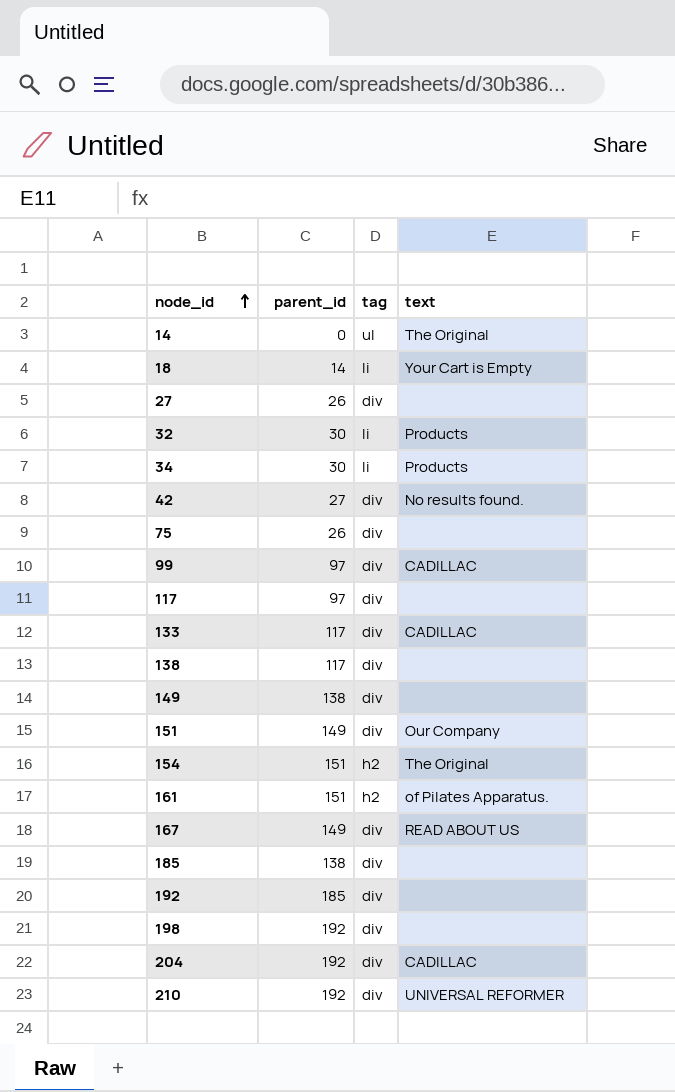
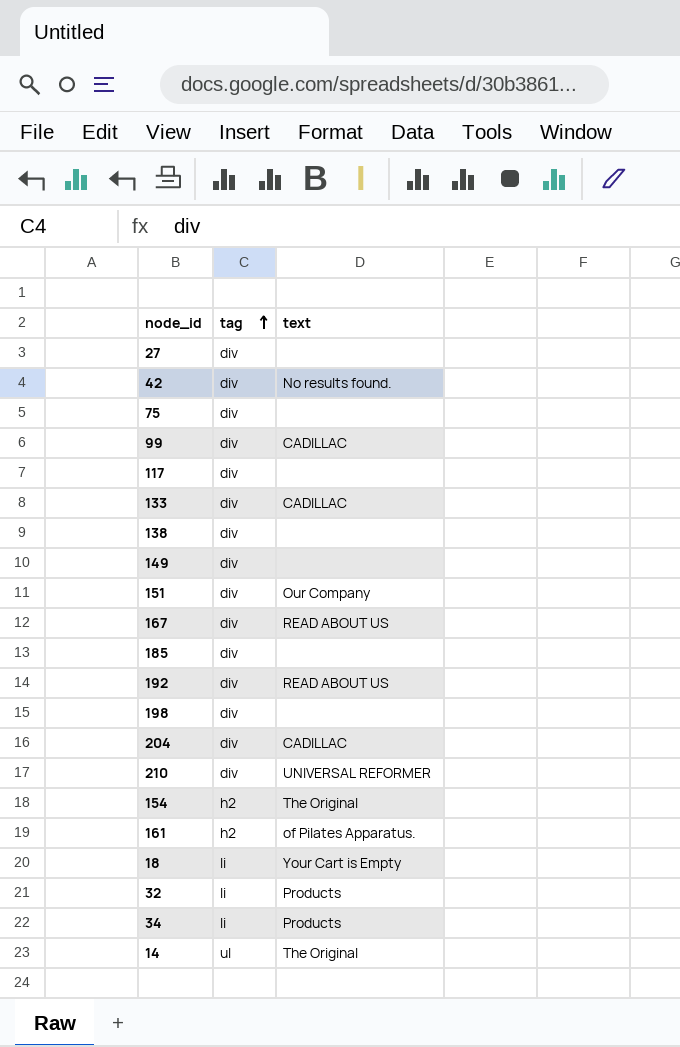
row order: node_id ascending -> tag ascending
column parent_id | position: 2 -> none
192 | text: none -> READ ABOUT US

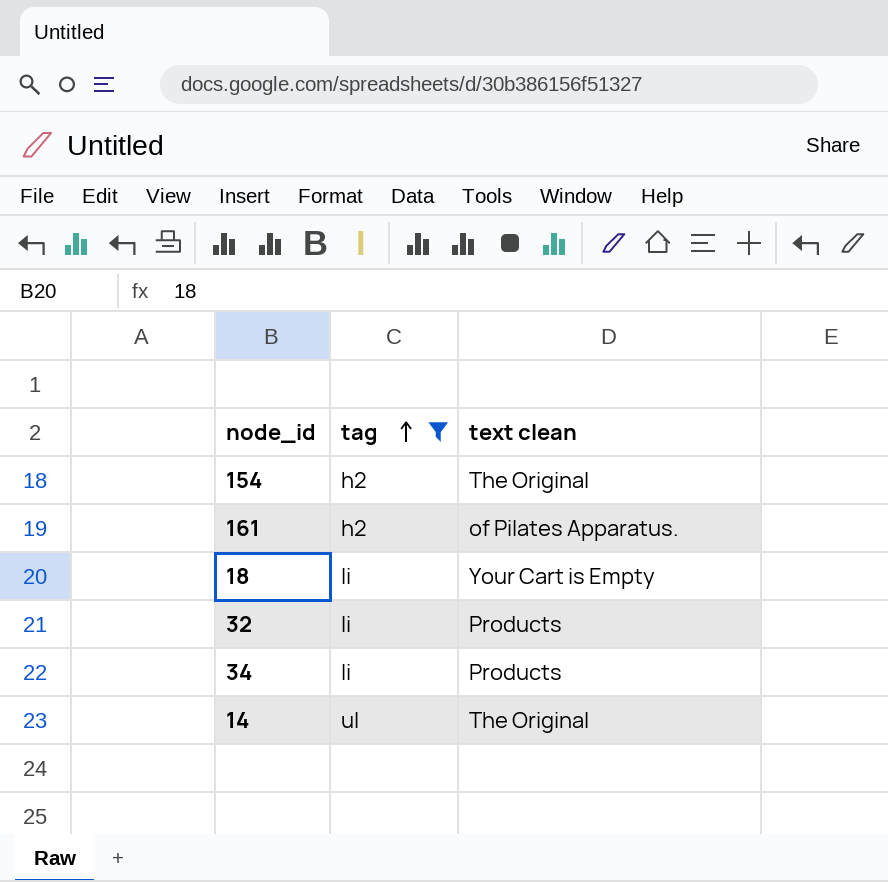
filter: none -> tag != div
column name: text -> text clean

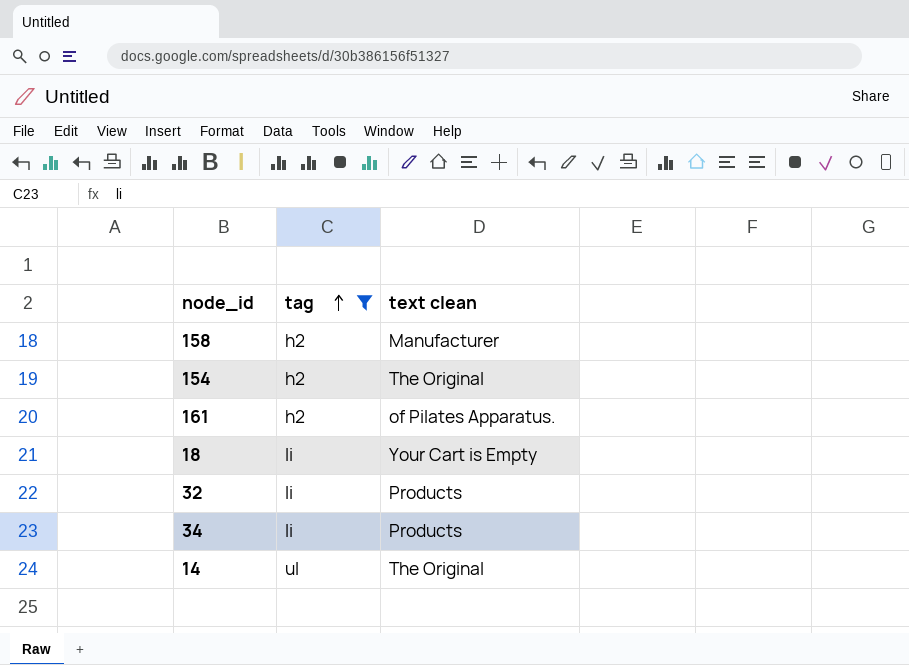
row 158: none -> h2 | Manufacturer

